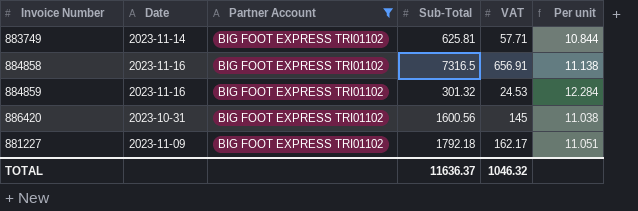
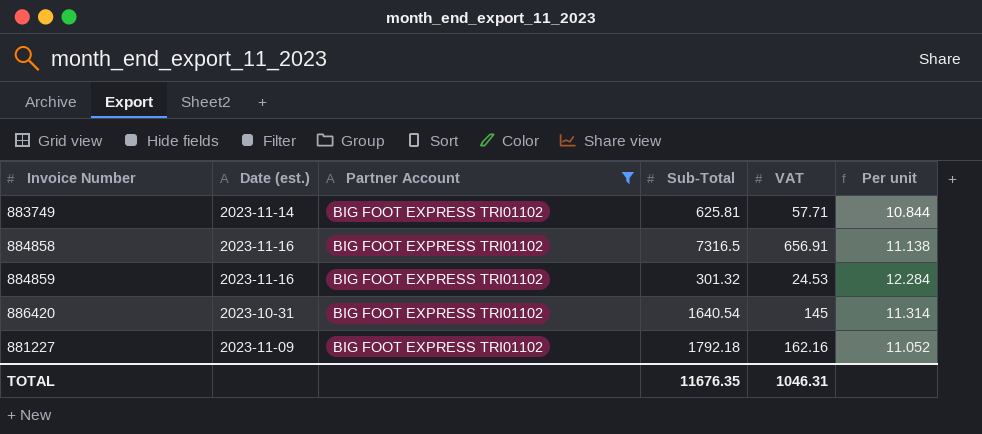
column name: Date -> Date (est.)
886420 | Sub-Total: 1600.56 -> 1640.54
886420 | Per unit: 11.038 -> 11.314
881227 | VAT: 162.17 -> 162.16
881227 | Per unit: 11.051 -> 11.052
TOTAL | Sub-Total: 11636.37 -> 11676.35
TOTAL | VAT: 1046.32 -> 1046.31

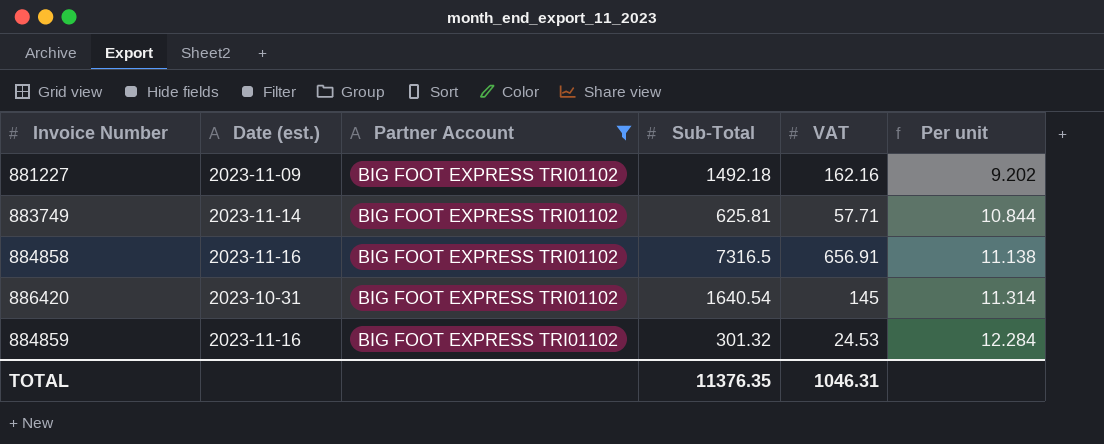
row order: none -> Per unit ascending
881227 | Sub-Total: 1792.18 -> 1492.18
881227 | Per unit: 11.052 -> 9.202
TOTAL | Sub-Total: 11676.35 -> 11376.35

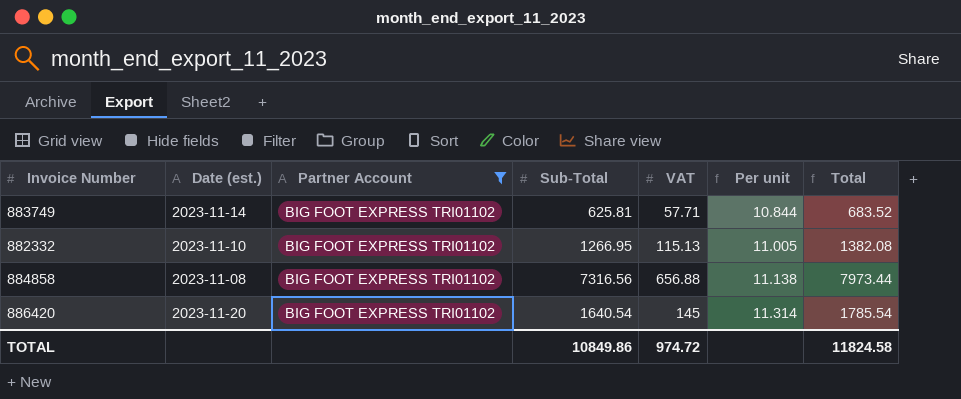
column Total | formula: none -> [Sub-Total] + [VAT]
row 881227: 2023-11-09 | BIG FOOT EXPRESS TRI01102 | 1492.18 | 162.16 | 9.202 -> none
row 884859: 2023-11-16 | BIG FOOT EXPRESS TRI01102 | 301.32 | 24.53 | 12.284 -> none
row 882332: none -> 2023-11-10 | BIG FOOT EXPRESS TRI01102 | 1266.95 | 115.13 | 11.005 | 1382.08
884858 | Date (est.): 2023-11-16 -> 2023-11-08
884858 | Sub-Total: 7316.5 -> 7316.56
884858 | VAT: 656.91 -> 656.88
886420 | Date (est.): 2023-10-31 -> 2023-11-20
TOTAL | Sub-Total: 11376.35 -> 10849.86
TOTAL | VAT: 1046.31 -> 974.72

